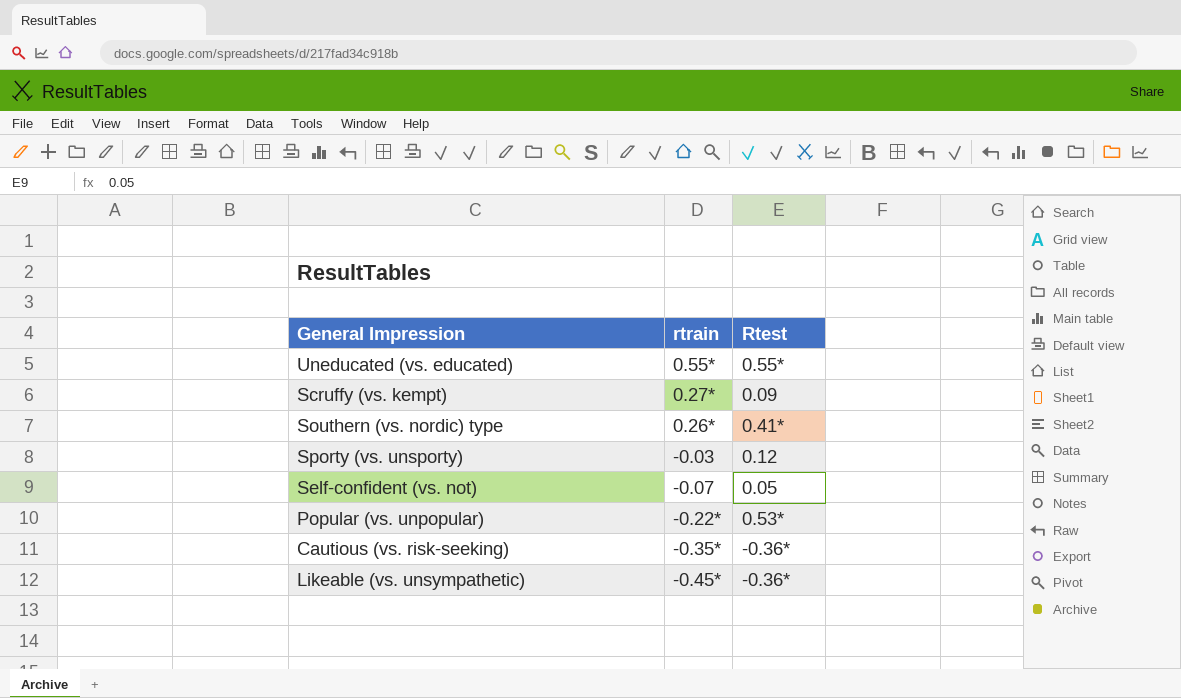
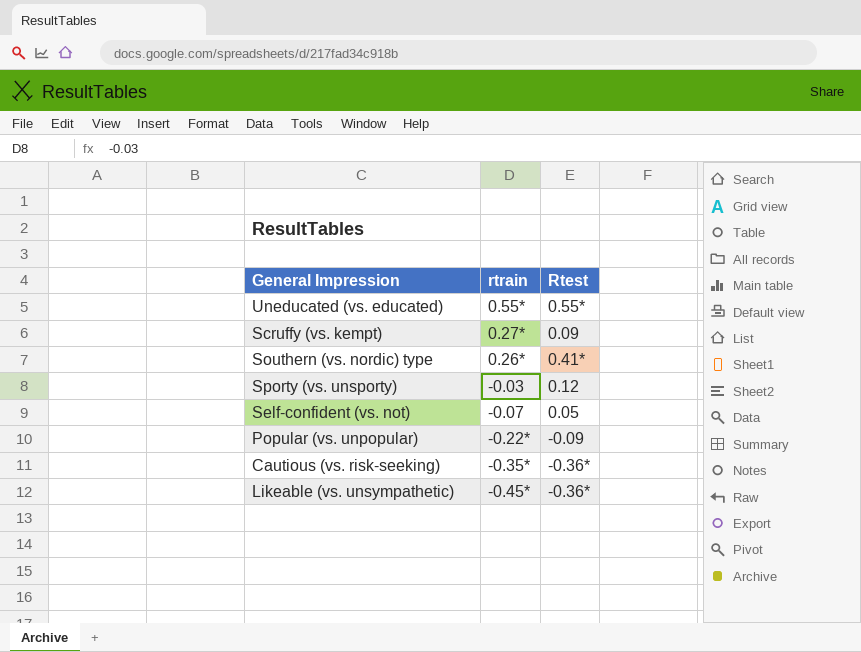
Popular (vs. unpopular) | Rtest: 0.53* -> -0.09

